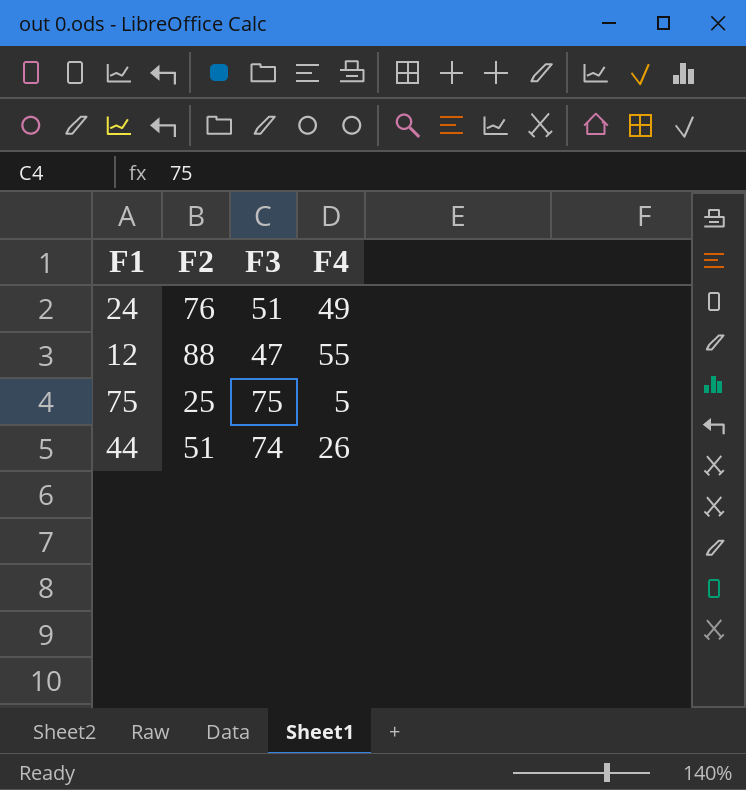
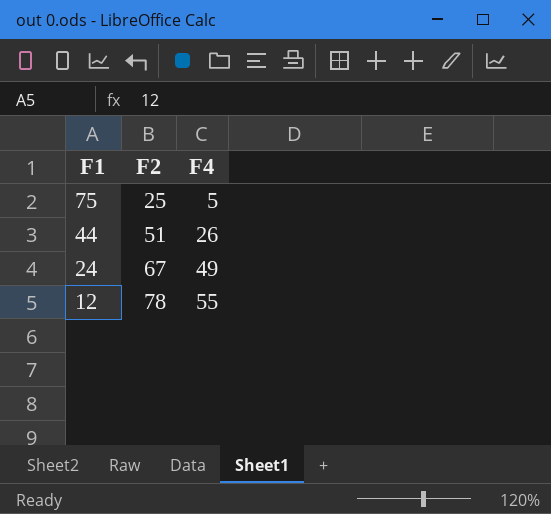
row order: none -> F1 descending
column F3 | position: 3 -> none
24 | F2: 76 -> 67
12 | F2: 88 -> 78

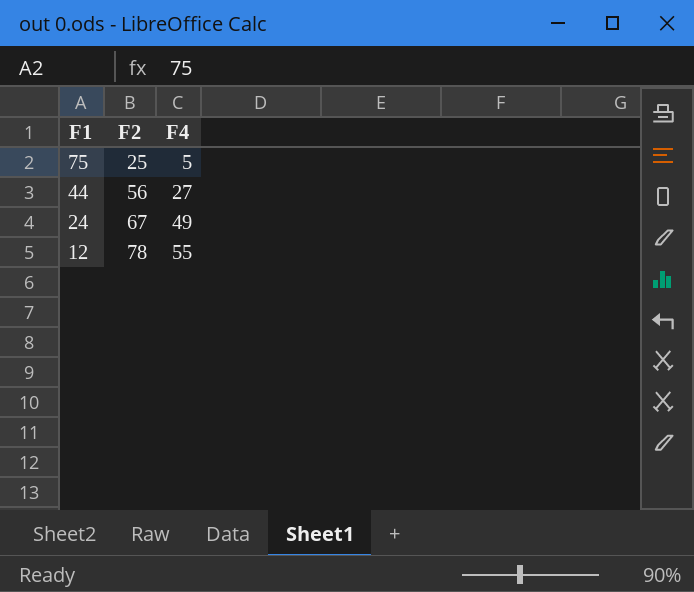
44 | F2: 51 -> 56
44 | F4: 26 -> 27

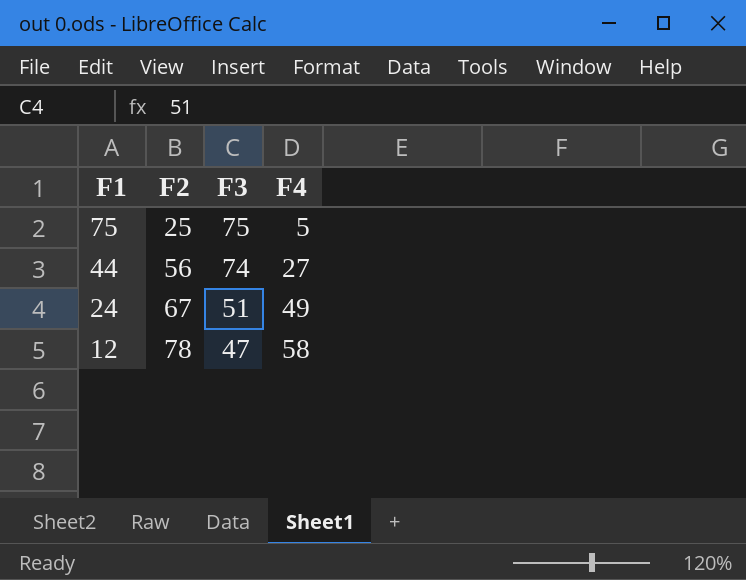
column F3 | position: none -> 3
12 | F4: 55 -> 58

